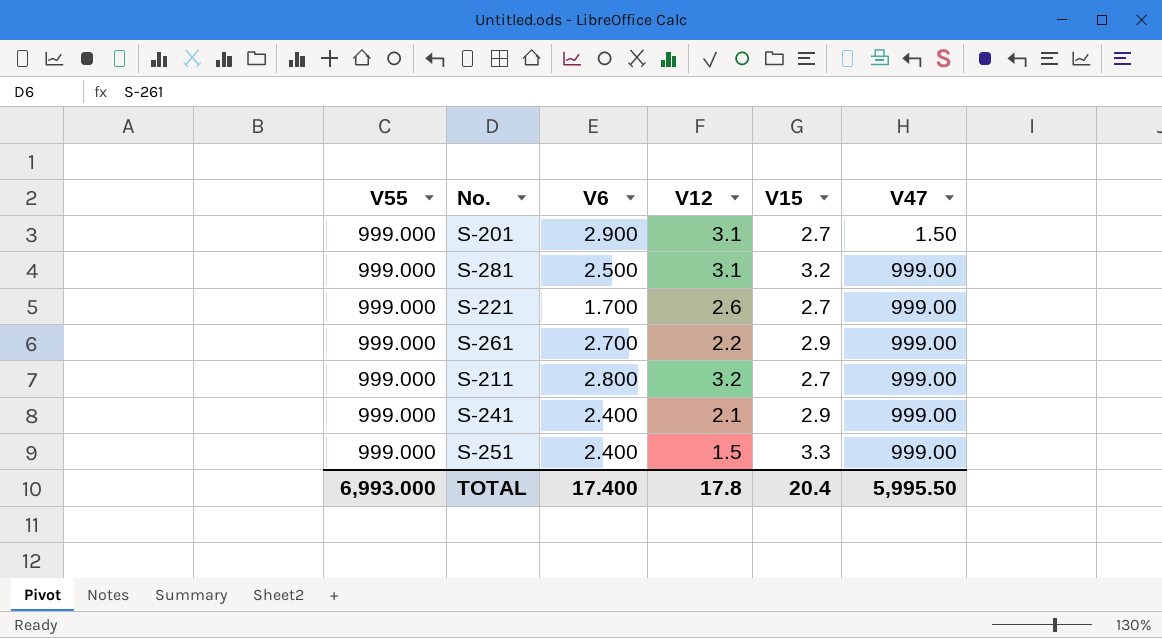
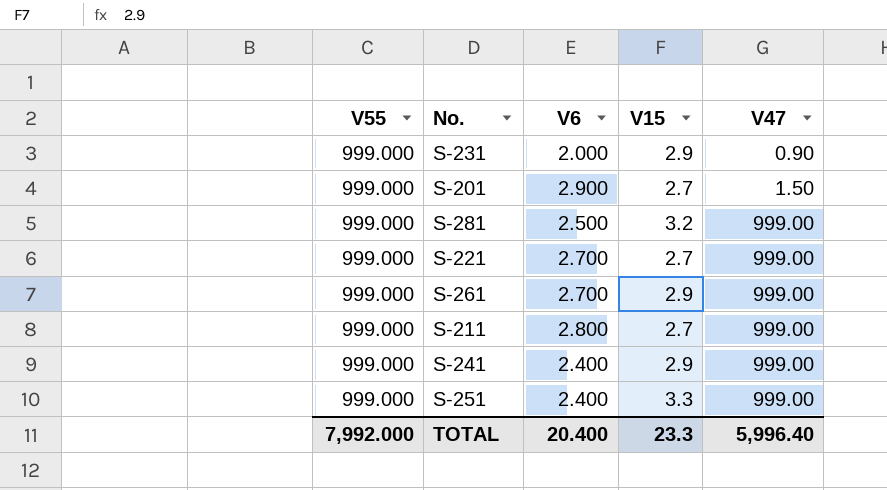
column V12 | position: 4 -> none
row S-231: none -> 999.000 | 2.000 | 2.9 | 0.90
S-221 | V6: 1.700 -> 2.700
TOTAL | V55: 6,993.000 -> 7,992.000
TOTAL | V6: 17.400 -> 20.400
TOTAL | V15: 20.4 -> 23.3
TOTAL | V47: 5,995.50 -> 5,996.40

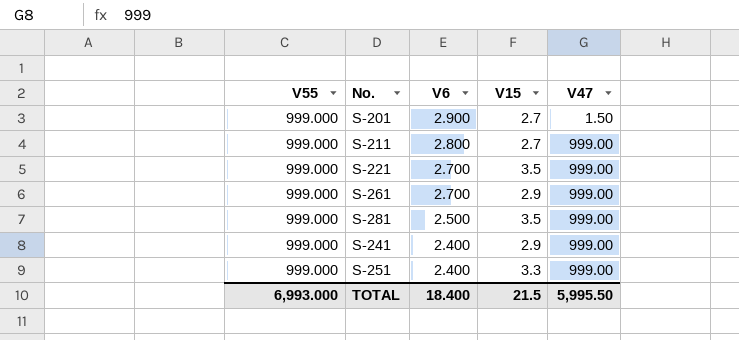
row order: V47 ascending -> V6 descending
row S-231: 999.000 | 2.000 | 2.9 | 0.90 -> none
S-221 | V15: 2.7 -> 3.5
S-281 | V15: 3.2 -> 3.5
TOTAL | V55: 7,992.000 -> 6,993.000
TOTAL | V6: 20.400 -> 18.400
TOTAL | V15: 23.3 -> 21.5
TOTAL | V47: 5,996.40 -> 5,995.50

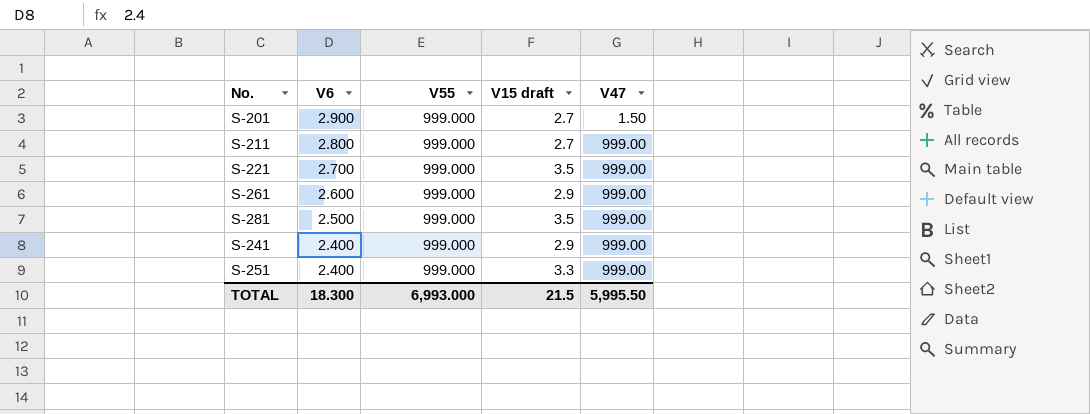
column V55 | position: 1 -> 3
column name: V15 -> V15 draft
S-261 | V6: 2.700 -> 2.600
TOTAL | V6: 18.400 -> 18.300

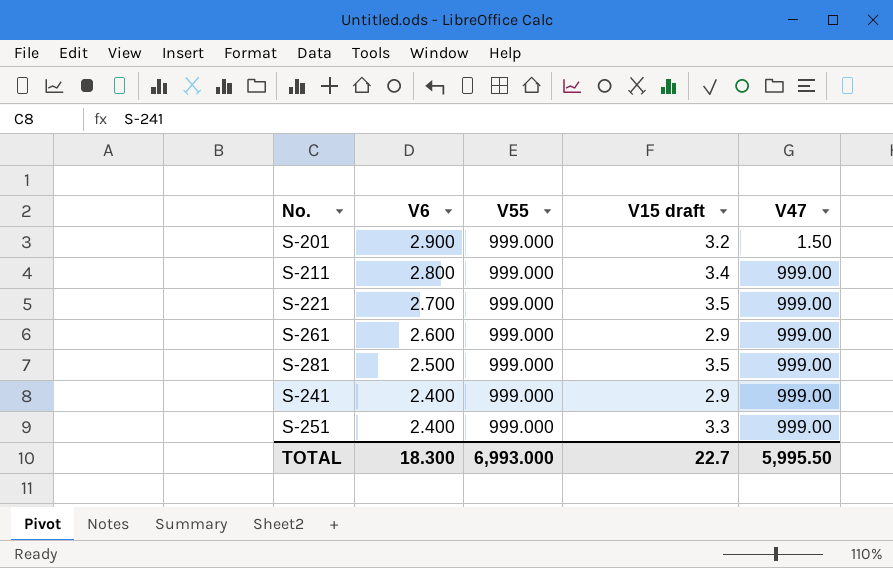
S-201 | V15 draft: 2.7 -> 3.2
S-211 | V15 draft: 2.7 -> 3.4
TOTAL | V15 draft: 21.5 -> 22.7

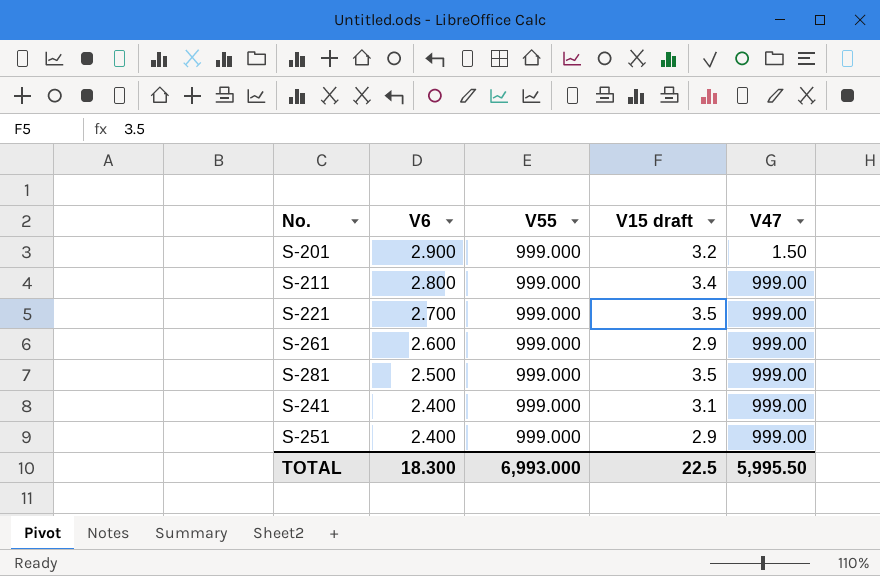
S-241 | V15 draft: 2.9 -> 3.1
S-251 | V15 draft: 3.3 -> 2.9
TOTAL | V15 draft: 22.7 -> 22.5

